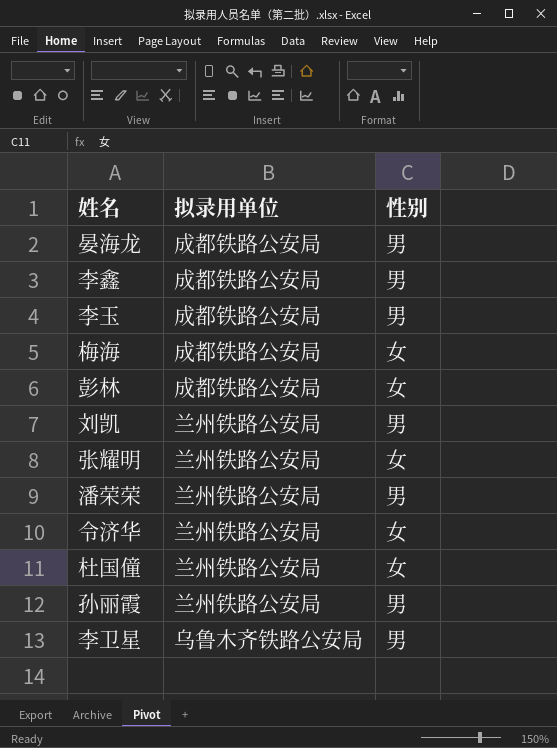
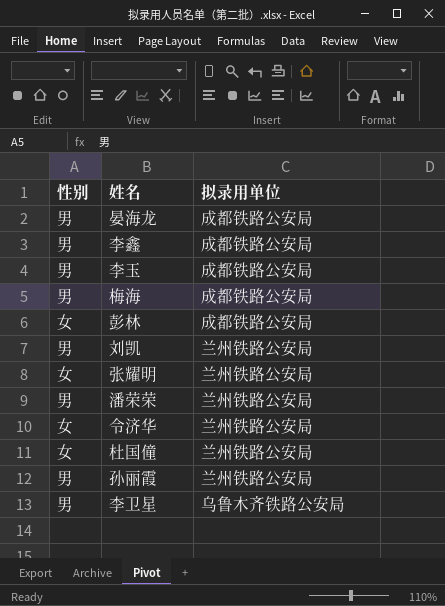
column 性别 | position: 3 -> 1
梅海 | 性别: 女 -> 男

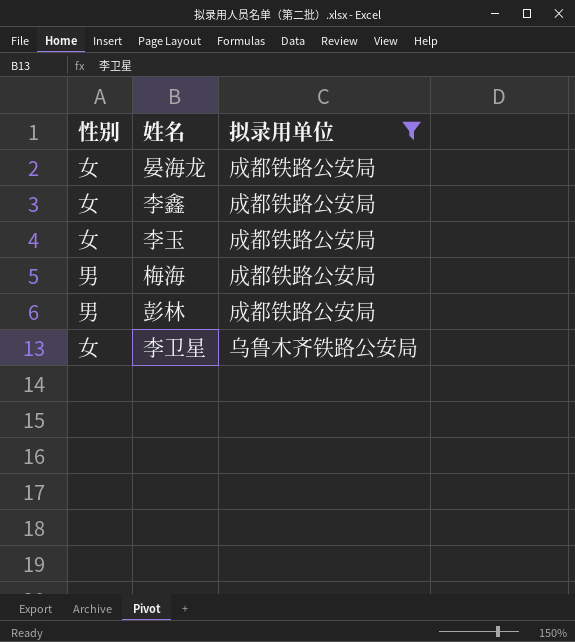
filter: none -> 拟录用单位 != 兰州铁路公安局
晏海龙 | 性别: 男 -> 女
李鑫 | 性别: 男 -> 女
李玉 | 性别: 男 -> 女
彭林 | 性别: 女 -> 男
李卫星 | 性别: 男 -> 女

